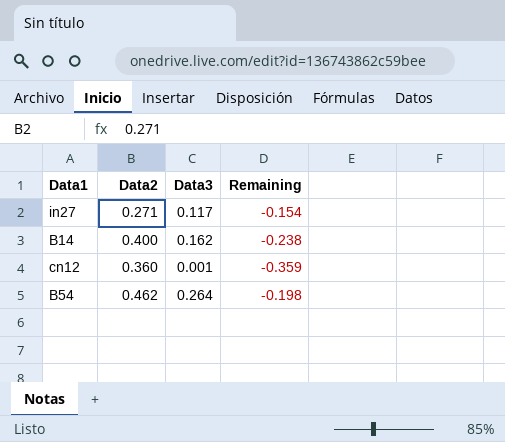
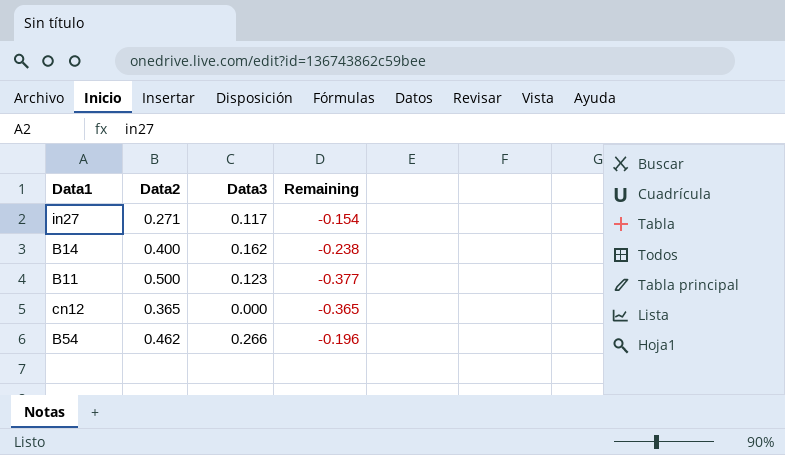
row B11: none -> 0.500 | 0.123 | -0.377
cn12 | Data2: 0.360 -> 0.365
cn12 | Data3: 0.001 -> 0.000
cn12 | Remaining: -0.359 -> -0.365
B54 | Data3: 0.264 -> 0.266
B54 | Remaining: -0.198 -> -0.196

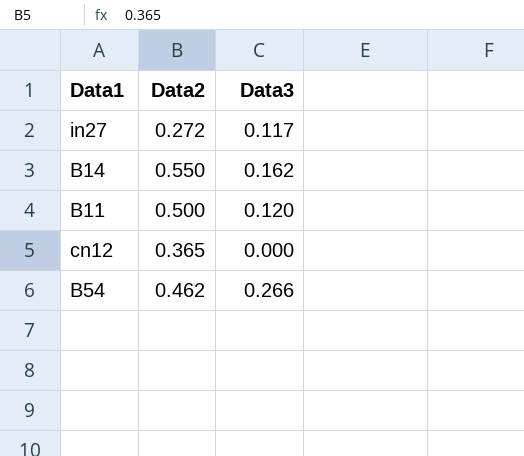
column Remaining | formula: [Data3] - [Data2] -> none
in27 | Data2: 0.271 -> 0.272
B14 | Data2: 0.400 -> 0.550
B11 | Data3: 0.123 -> 0.120

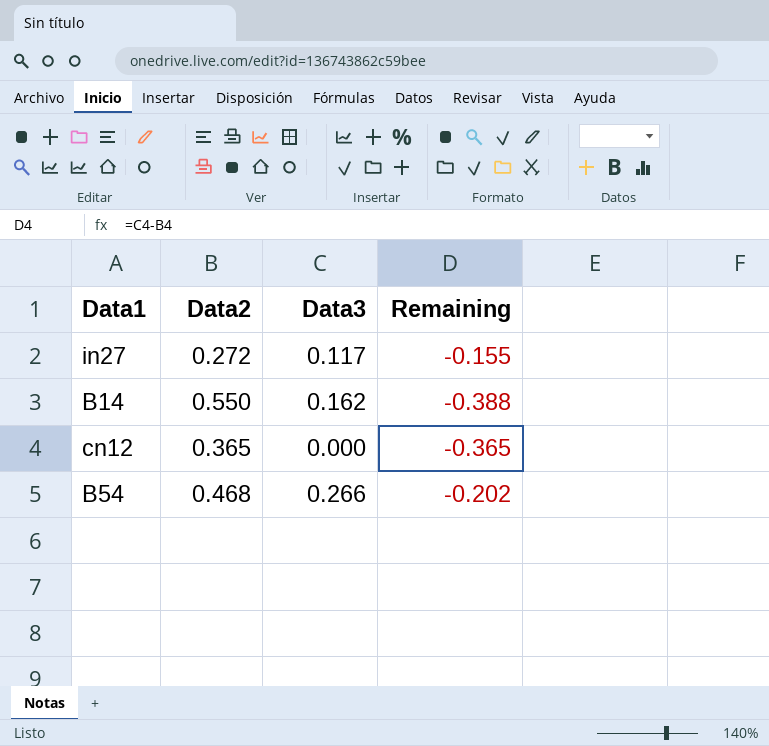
column Remaining | formula: none -> [Data3] - [Data2]
row B11: 0.500 | 0.120 -> none
B54 | Data2: 0.462 -> 0.468

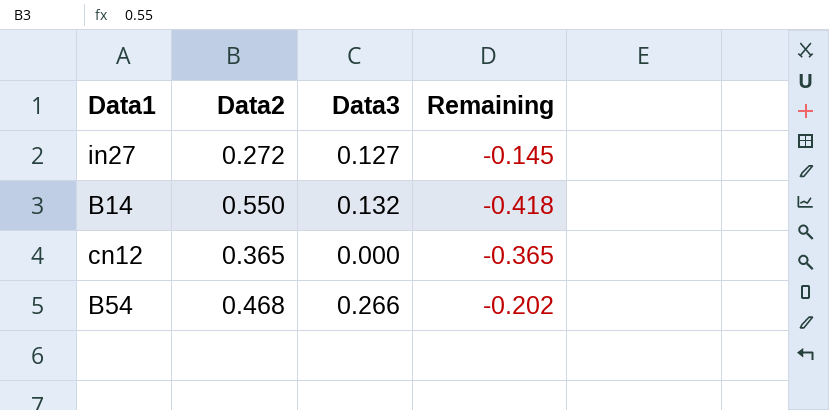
in27 | Data3: 0.117 -> 0.127
in27 | Remaining: -0.155 -> -0.145
B14 | Data3: 0.162 -> 0.132
B14 | Remaining: -0.388 -> -0.418

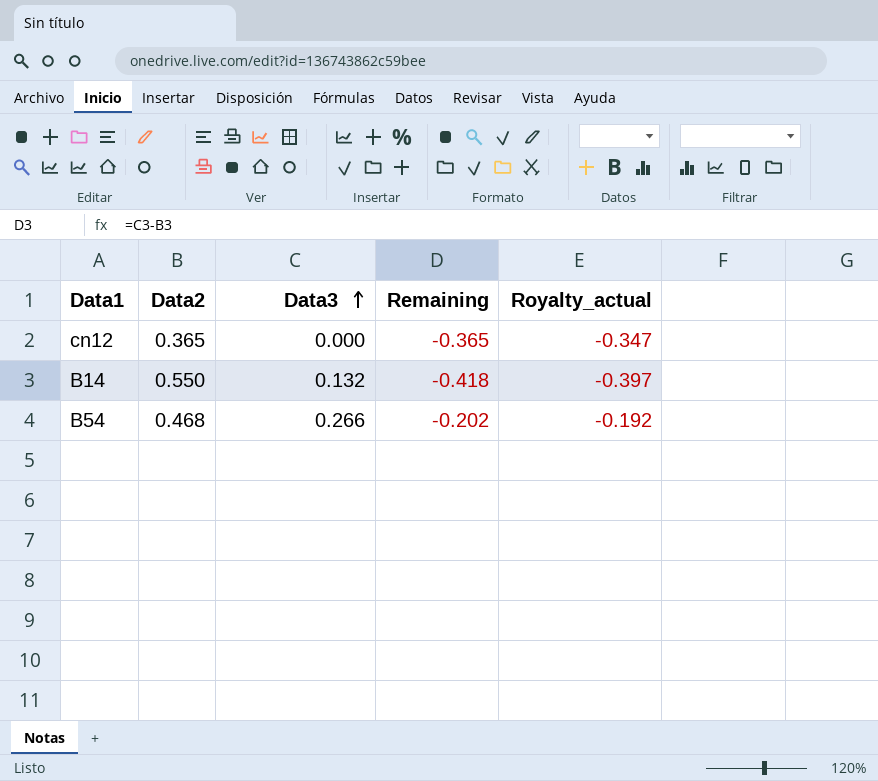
row order: none -> Data3 ascending
column Royalty_actual | formula: none -> [Remaining] * 0.95
row in27: 0.272 | 0.127 | -0.145 -> none

